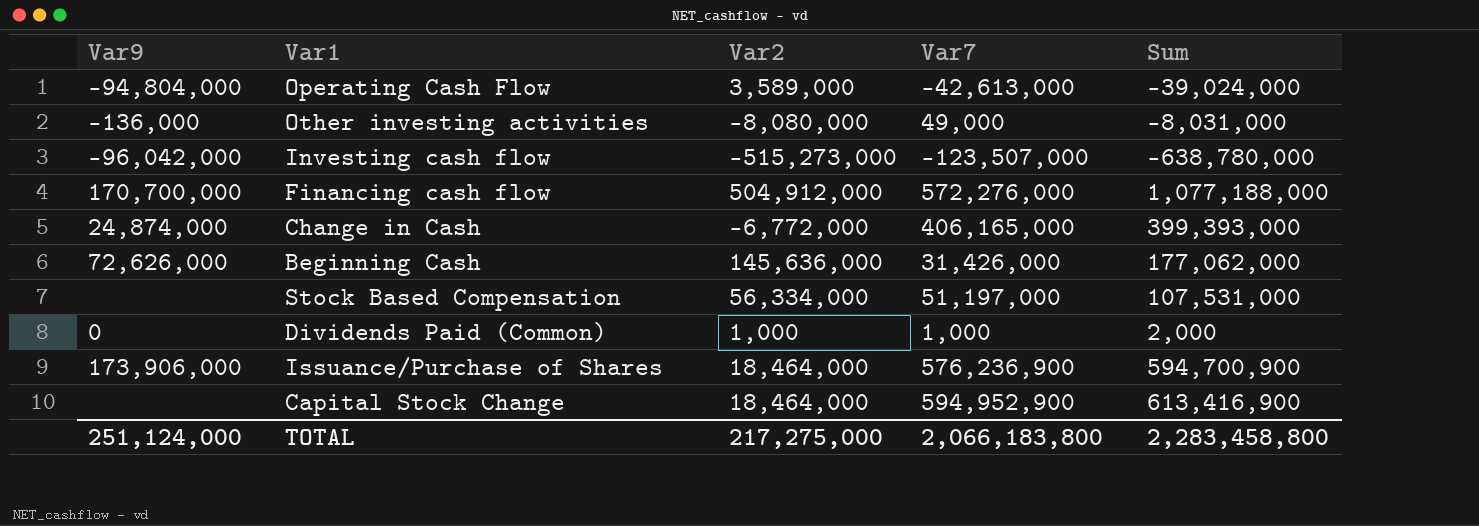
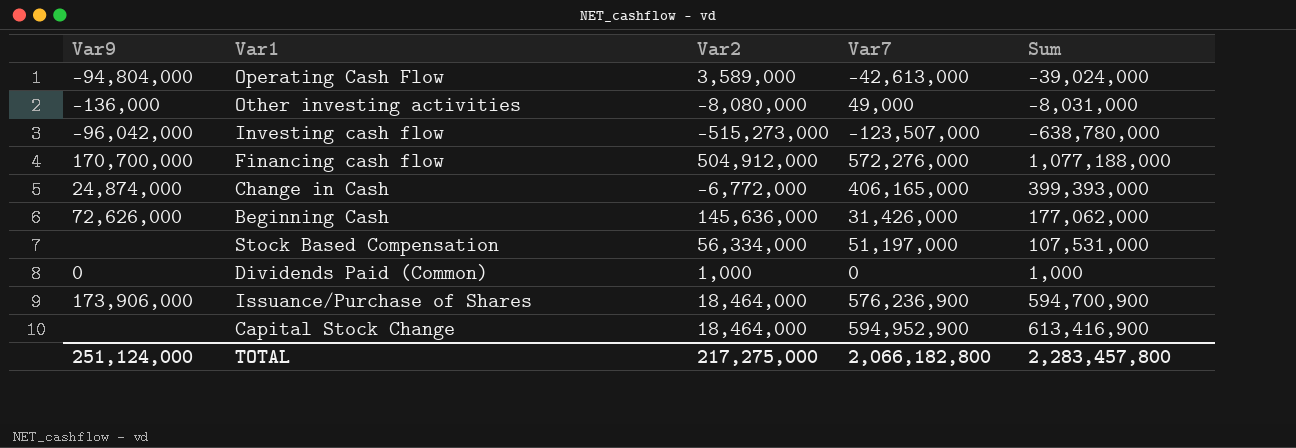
Dividends Paid (Common) | Var7: 1,000 -> 0
Dividends Paid (Common) | Sum: 2,000 -> 1,000
TOTAL | Var7: 2,066,183,800 -> 2,066,182,800
TOTAL | Sum: 2,283,458,800 -> 2,283,457,800

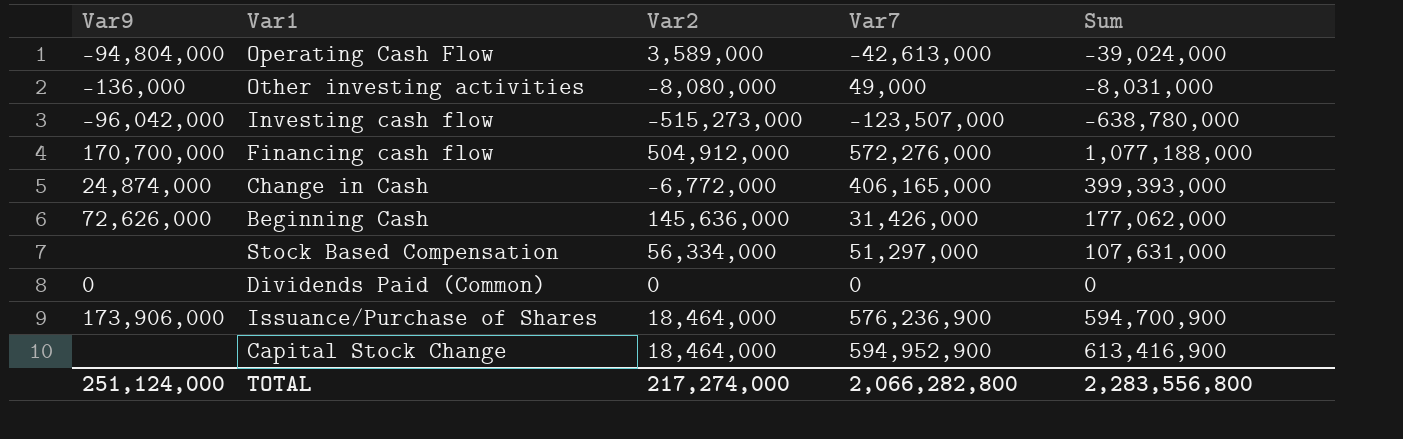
Stock Based Compensation | Var7: 51,197,000 -> 51,297,000
Stock Based Compensation | Sum: 107,531,000 -> 107,631,000
Dividends Paid (Common) | Var2: 1,000 -> 0
Dividends Paid (Common) | Sum: 1,000 -> 0
TOTAL | Var2: 217,275,000 -> 217,274,000
TOTAL | Var7: 2,066,182,800 -> 2,066,282,800
TOTAL | Sum: 2,283,457,800 -> 2,283,556,800

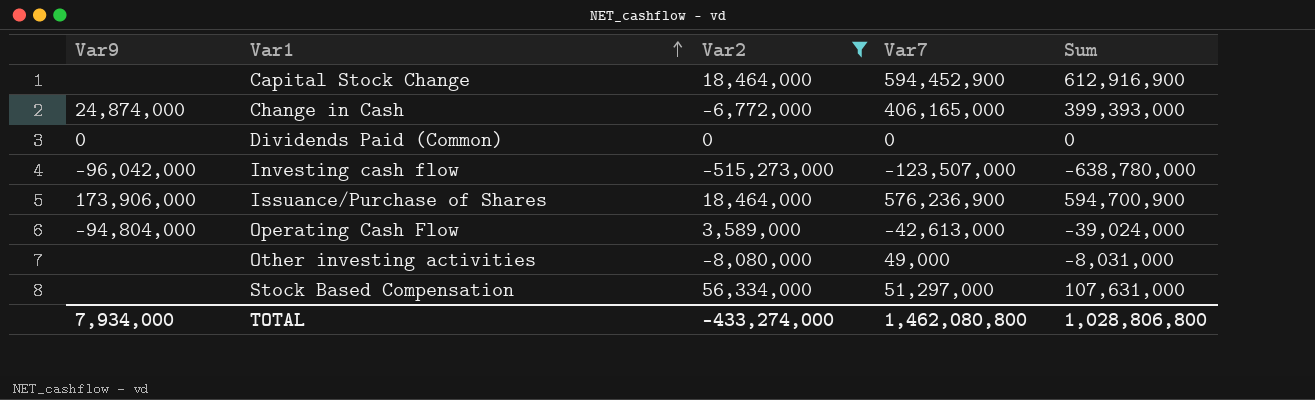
filter: none -> Var2 <= 56,334,000
row order: none -> Var1 ascending
Capital Stock Change | Var7: 594,952,900 -> 594,452,900
Capital Stock Change | Sum: 613,416,900 -> 612,916,900
Other investing activities | Var9: -136,000 -> none
TOTAL | Var9: 251,124,000 -> 7,934,000
TOTAL | Var2: 217,274,000 -> -433,274,000
TOTAL | Var7: 2,066,282,800 -> 1,462,080,800
TOTAL | Sum: 2,283,556,800 -> 1,028,806,800

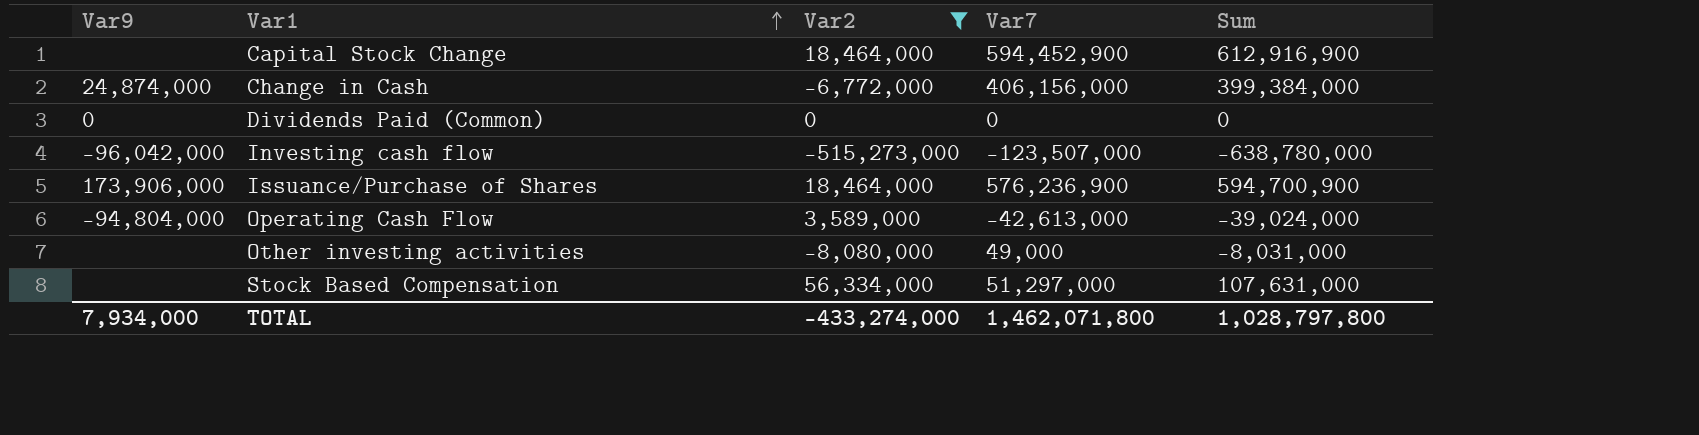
Change in Cash | Var7: 406,165,000 -> 406,156,000
Change in Cash | Sum: 399,393,000 -> 399,384,000
TOTAL | Var7: 1,462,080,800 -> 1,462,071,800
TOTAL | Sum: 1,028,806,800 -> 1,028,797,800

